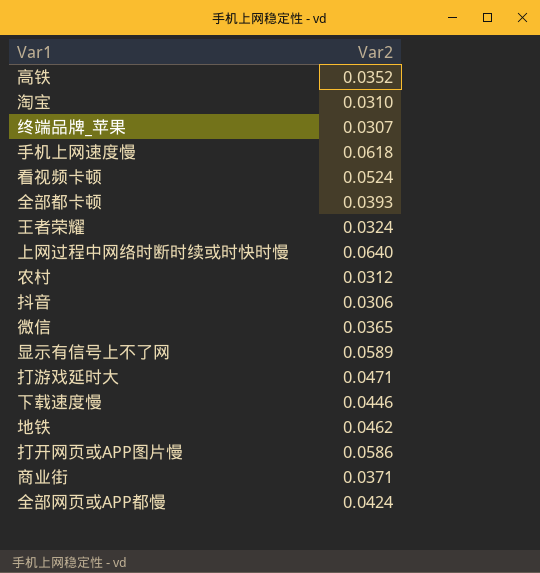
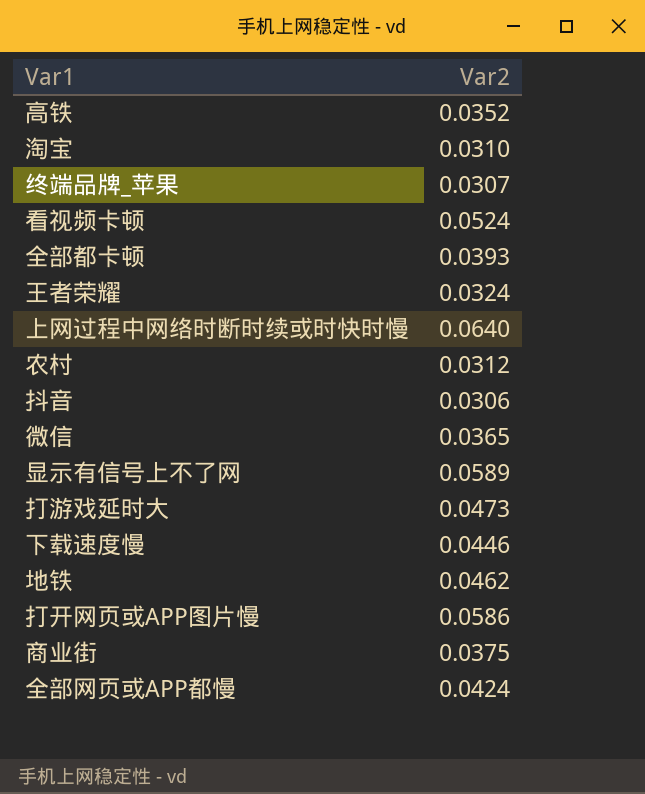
row 手机上网速度慢: 0.0618 -> none
打游戏延时大 | Var2: 0.0471 -> 0.0473
商业街 | Var2: 0.0371 -> 0.0375

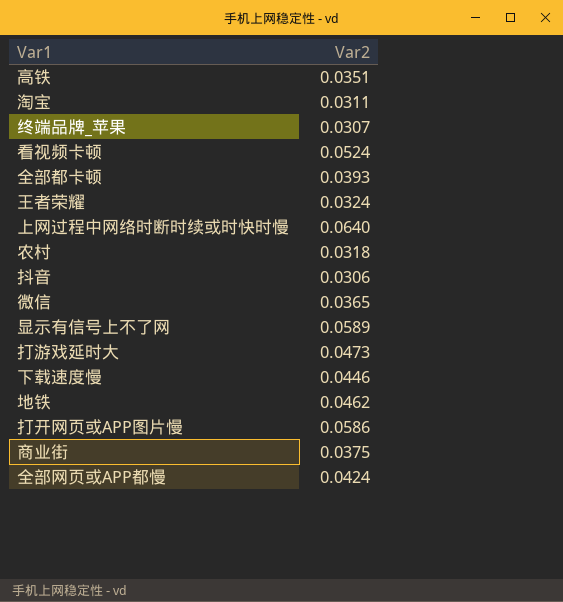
高铁 | Var2: 0.0352 -> 0.0351
淘宝 | Var2: 0.0310 -> 0.0311
农村 | Var2: 0.0312 -> 0.0318

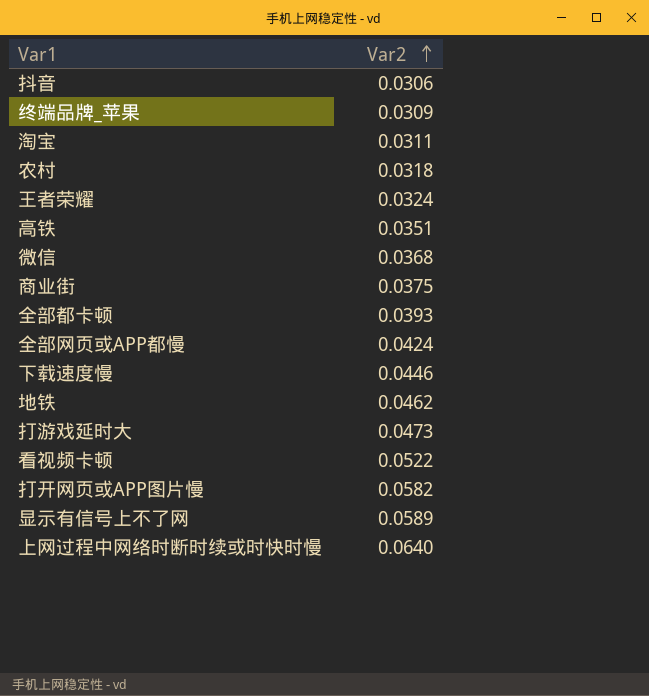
row order: none -> Var2 ascending
终端品牌_苹果 | Var2: 0.0307 -> 0.0309
微信 | Var2: 0.0365 -> 0.0368
看视频卡顿 | Var2: 0.0524 -> 0.0522
打开网页或APP图片慢 | Var2: 0.0586 -> 0.0582

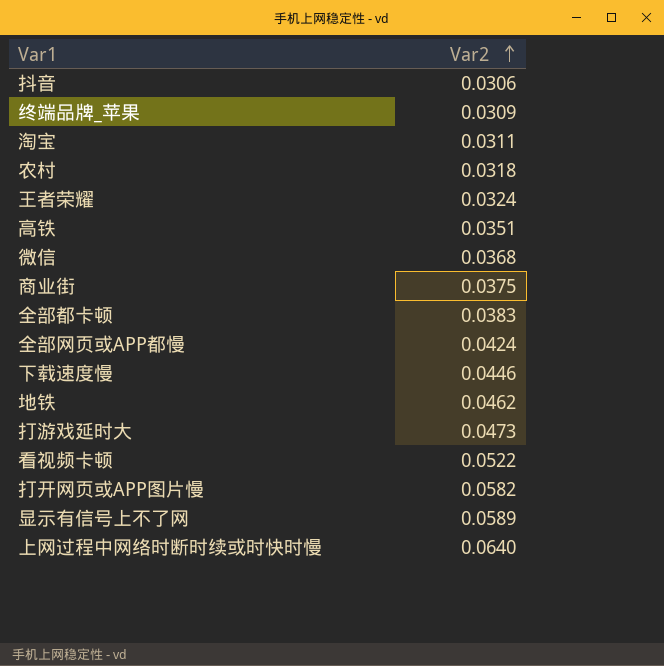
全部都卡顿 | Var2: 0.0393 -> 0.0383

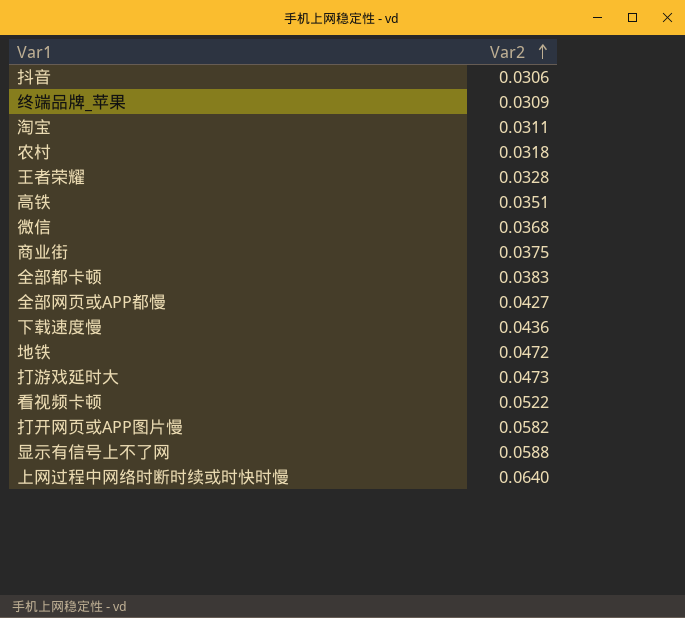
王者荣耀 | Var2: 0.0324 -> 0.0328
全部网页或APP都慢 | Var2: 0.0424 -> 0.0427
下载速度慢 | Var2: 0.0446 -> 0.0436
地铁 | Var2: 0.0462 -> 0.0472
显示有信号上不了网 | Var2: 0.0589 -> 0.0588

